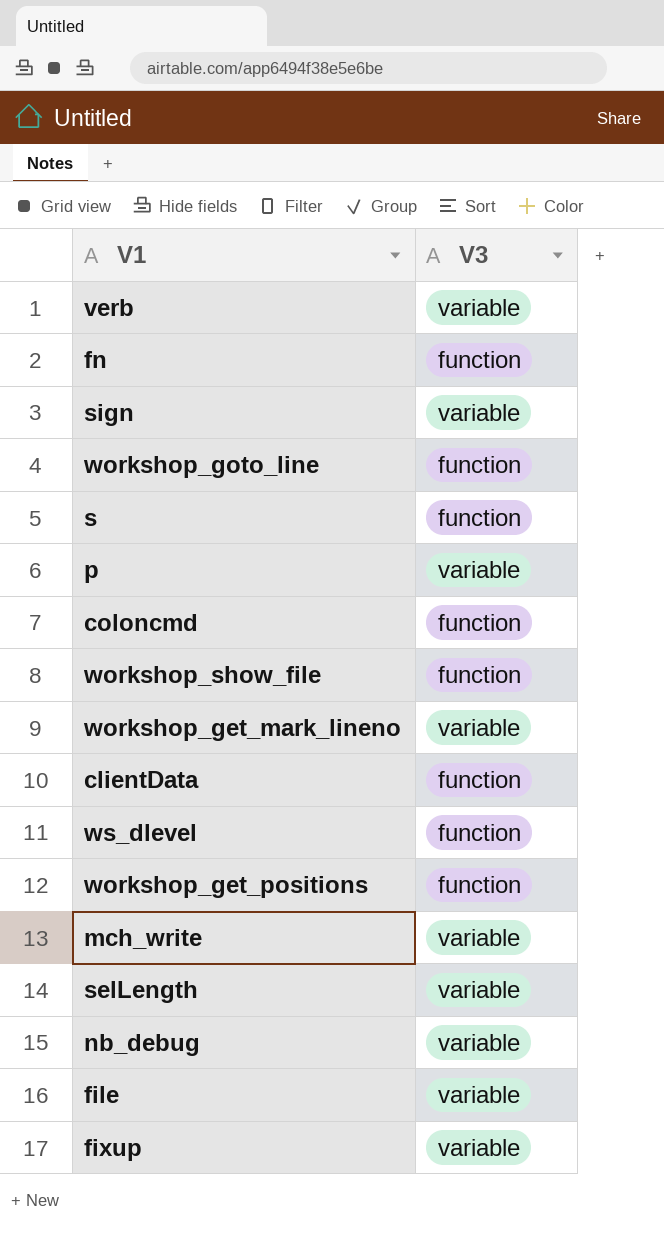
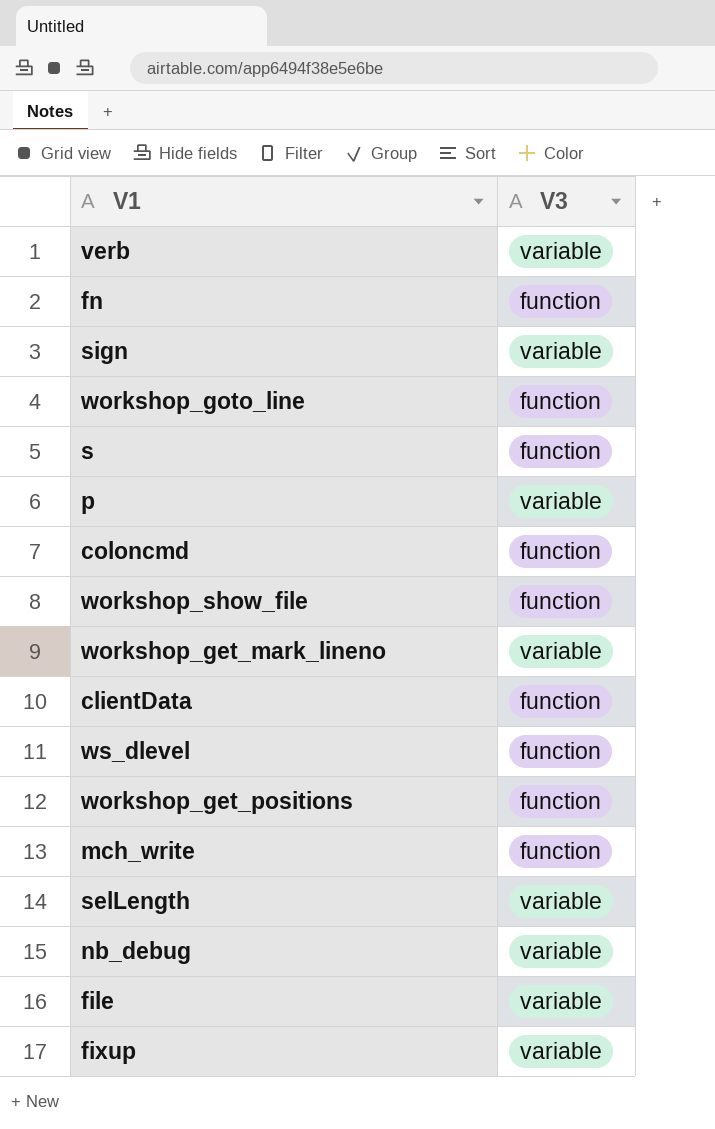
mch_write | V3: variable -> function

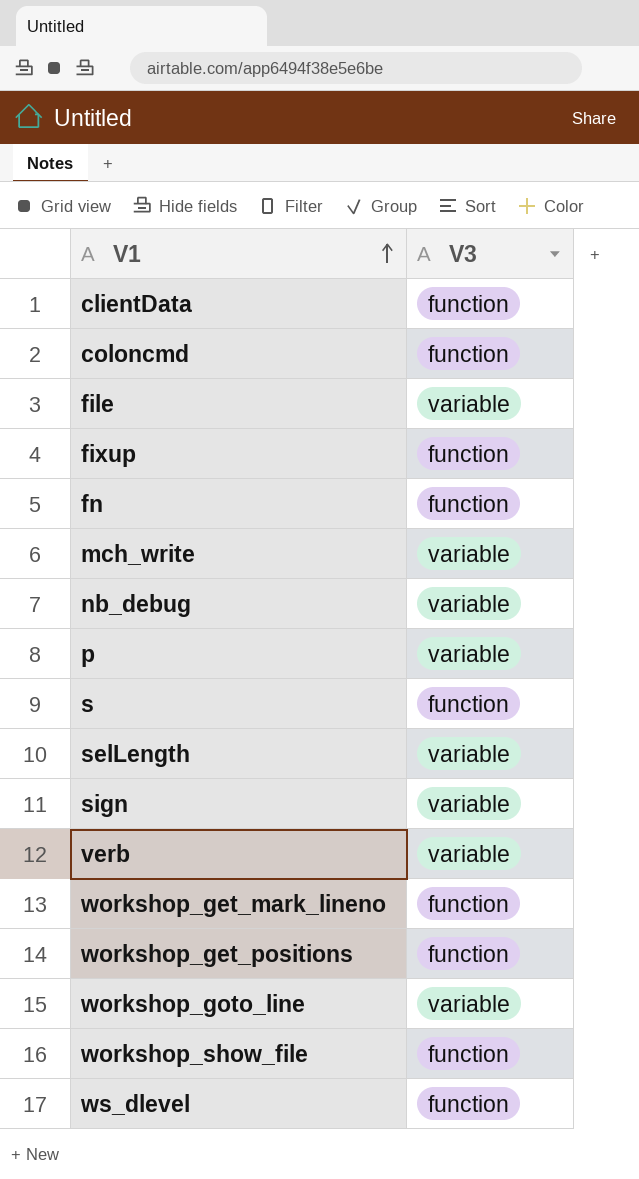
row order: none -> V1 ascending
fixup | V3: variable -> function
mch_write | V3: function -> variable
workshop_get_mark_lineno | V3: variable -> function
workshop_goto_line | V3: function -> variable

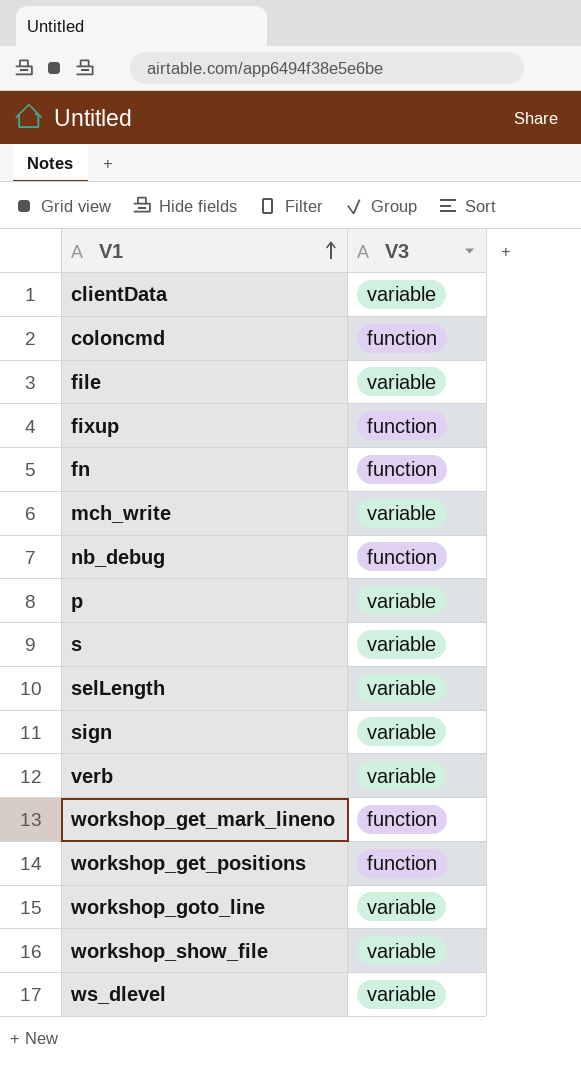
clientData | V3: function -> variable
nb_debug | V3: variable -> function
s | V3: function -> variable
workshop_show_file | V3: function -> variable
ws_dlevel | V3: function -> variable

